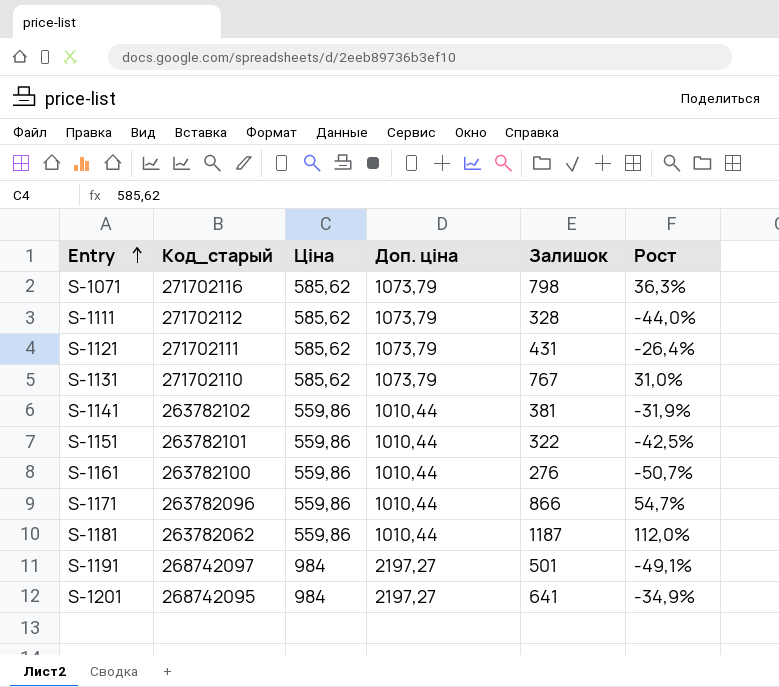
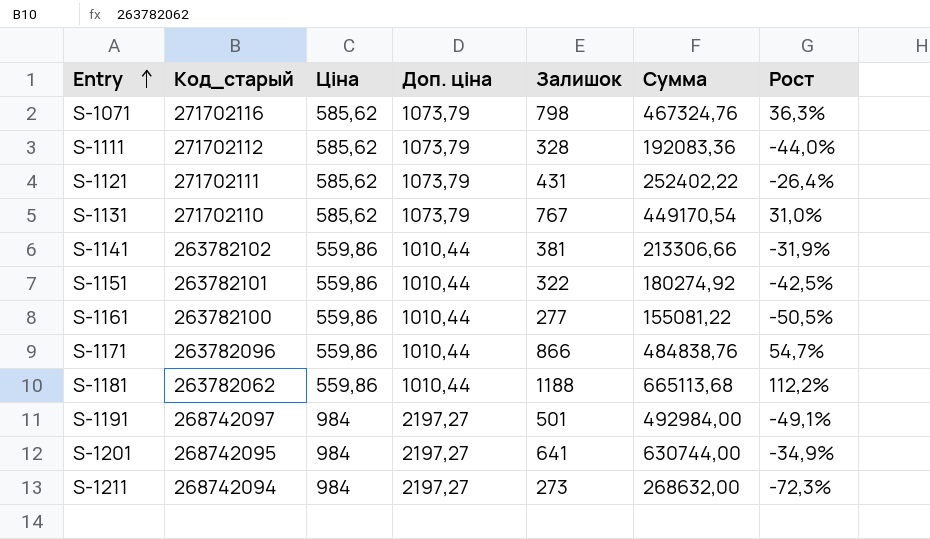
column Сумма | formula: none -> [Ціна] * [Залишок]
S-1161 | Залишок: 276 -> 277
S-1161 | Рост: -50,7% -> -50,5%
S-1181 | Залишок: 1187 -> 1188
S-1181 | Рост: 112,0% -> 112,2%
row S-1211: none -> 268742094 | 984 | 2197,27 | 273 | 268632,00 | -72,3%

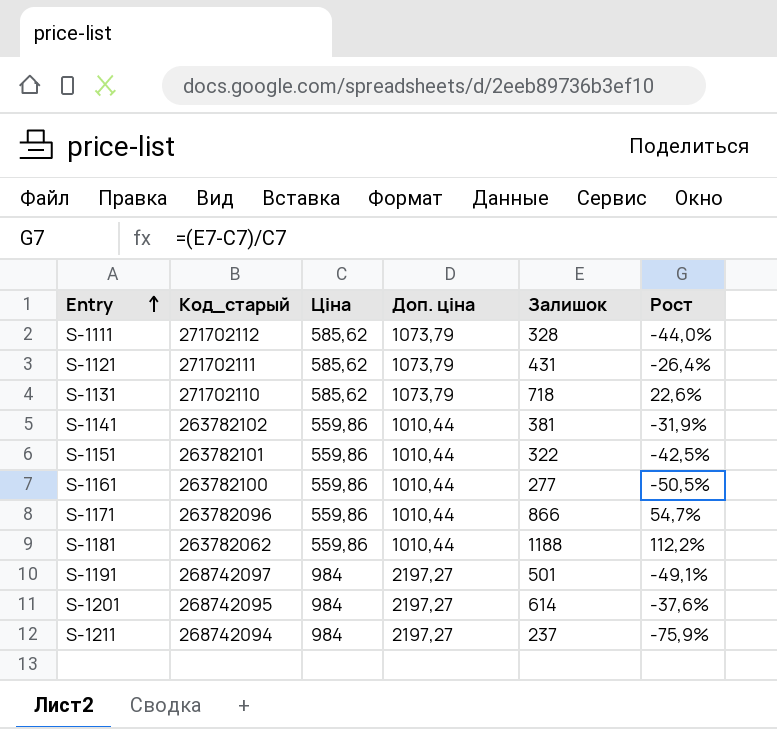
column Сумма | formula: [Ціна] * [Залишок] -> none
row S-1071: 271702116 | 585,62 | 1073,79 | 798 | 467324,76 | 36,3% -> none
S-1131 | Залишок: 767 -> 718
S-1131 | Рост: 31,0% -> 22,6%
S-1201 | Залишок: 641 -> 614
S-1201 | Рост: -34,9% -> -37,6%
S-1211 | Залишок: 273 -> 237
S-1211 | Рост: -72,3% -> -75,9%

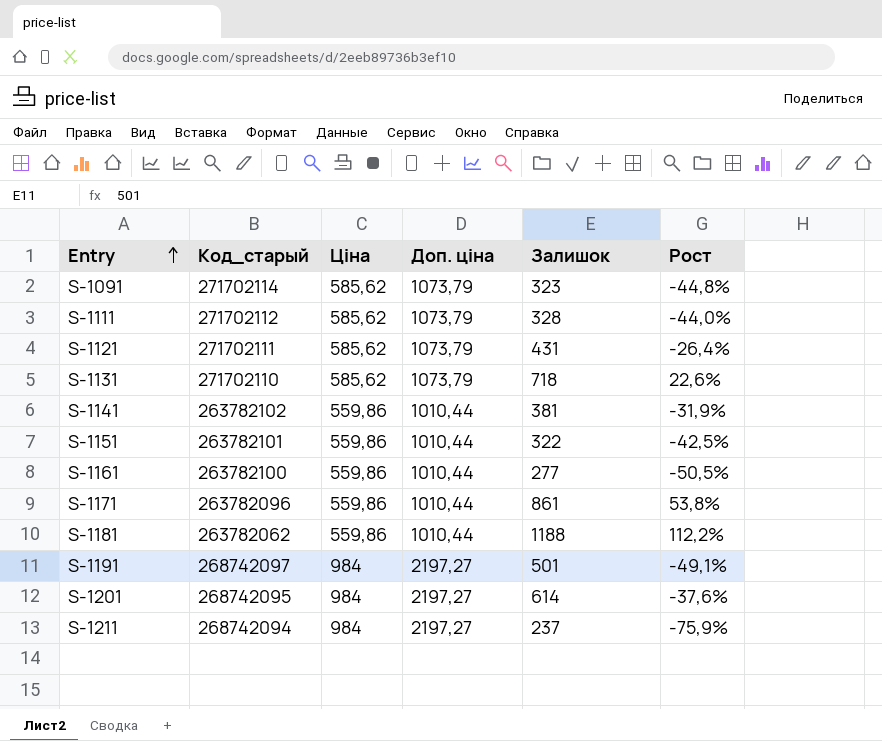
row S-1091: none -> 271702114 | 585,62 | 1073,79 | 323 | -44,8%
S-1171 | Залишок: 866 -> 861
S-1171 | Рост: 54,7% -> 53,8%

